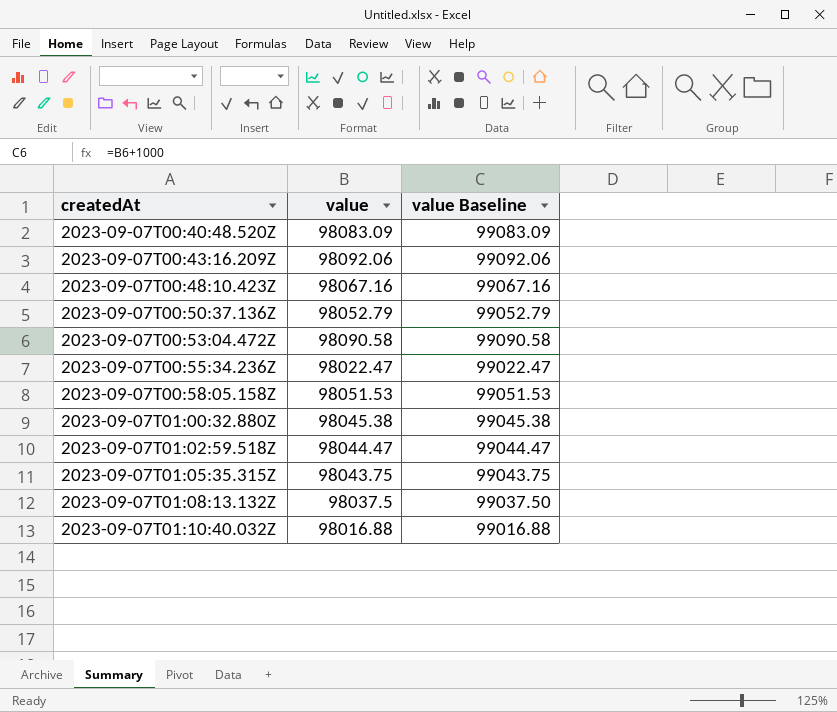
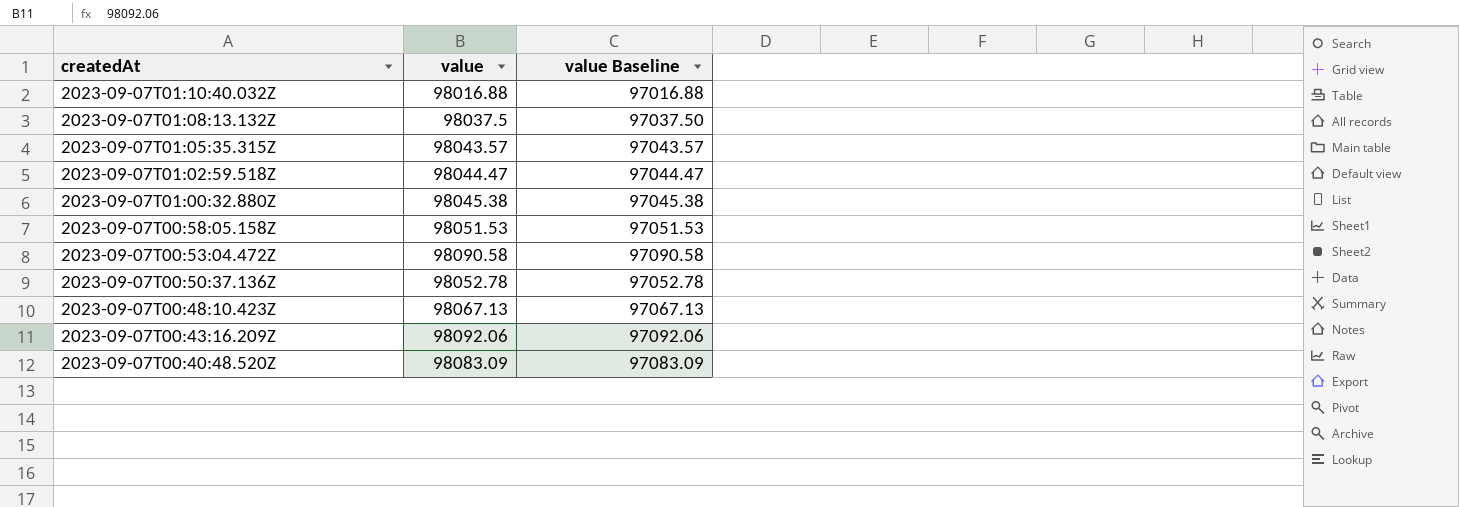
row order: createdAt ascending -> createdAt descending
column value Baseline | formula: [value] + 1000 -> [value] - 1000
row 2023-09-07T00:55:34.236Z: 98022.47 | 99022.47 -> none
2023-09-07T01:05:35.315Z | value: 98043.75 -> 98043.57
2023-09-07T00:50:37.136Z | value: 98052.79 -> 98052.78
2023-09-07T00:48:10.423Z | value: 98067.16 -> 98067.13

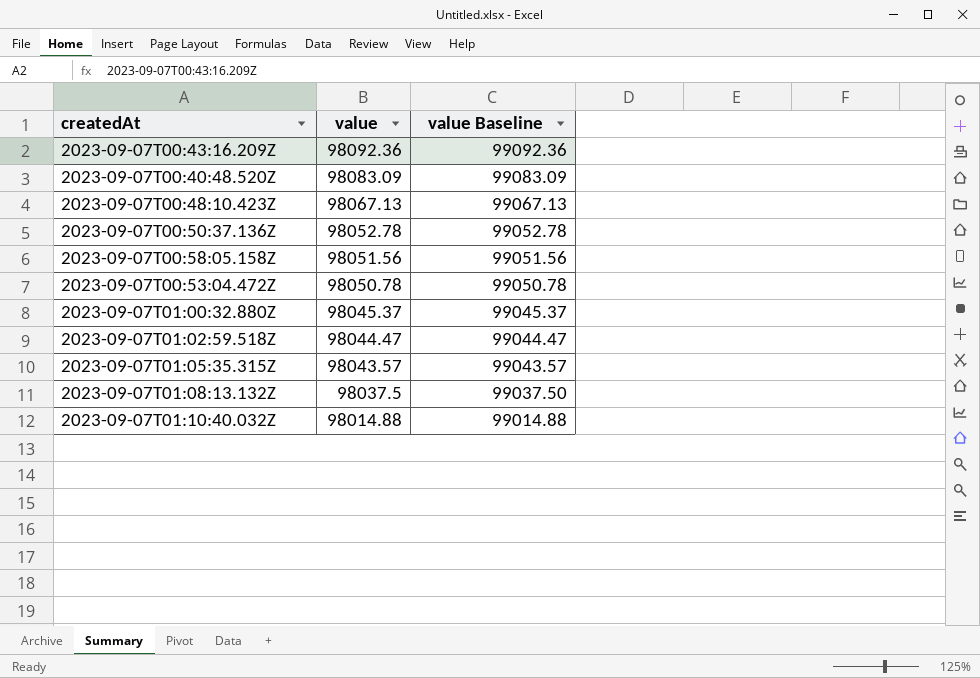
row order: createdAt descending -> value descending
column value Baseline | formula: [value] - 1000 -> [value] + 1000
2023-09-07T00:43:16.209Z | value: 98092.06 -> 98092.36
2023-09-07T00:58:05.158Z | value: 98051.53 -> 98051.56
2023-09-07T00:53:04.472Z | value: 98090.58 -> 98050.78
2023-09-07T01:00:32.880Z | value: 98045.38 -> 98045.37
2023-09-07T01:10:40.032Z | value: 98016.88 -> 98014.88

